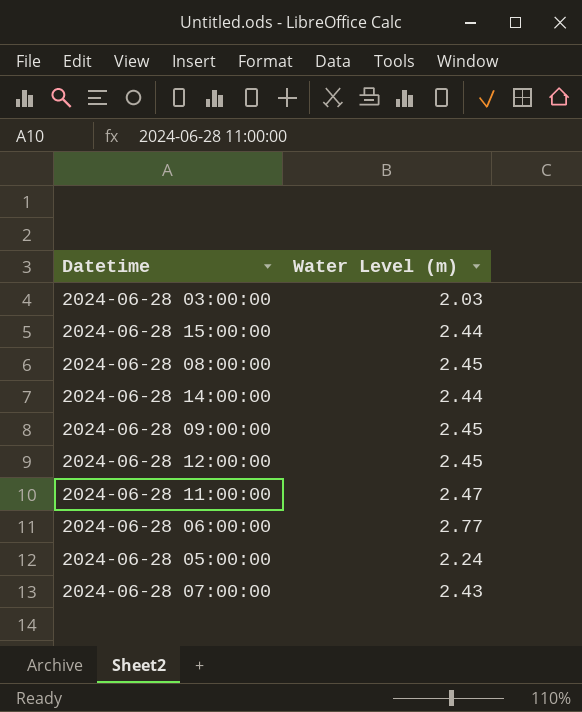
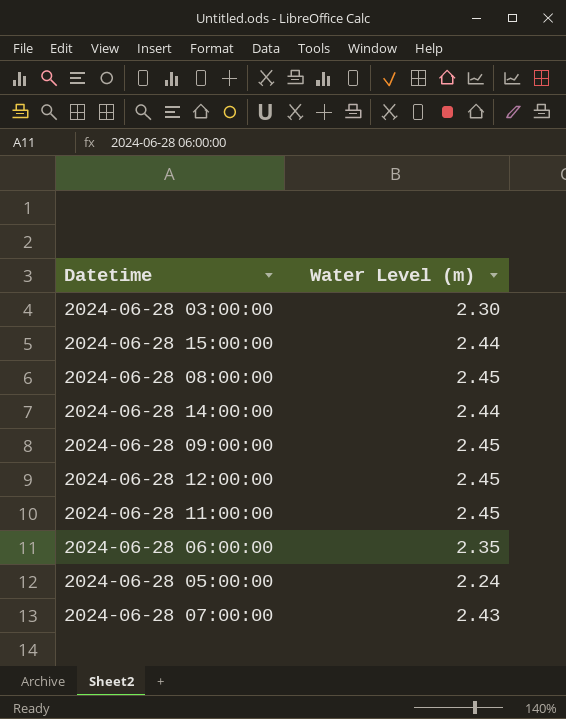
2024-06-28 03:00:00 | Water Level (m): 2.03 -> 2.30
2024-06-28 11:00:00 | Water Level (m): 2.47 -> 2.45
2024-06-28 06:00:00 | Water Level (m): 2.77 -> 2.35

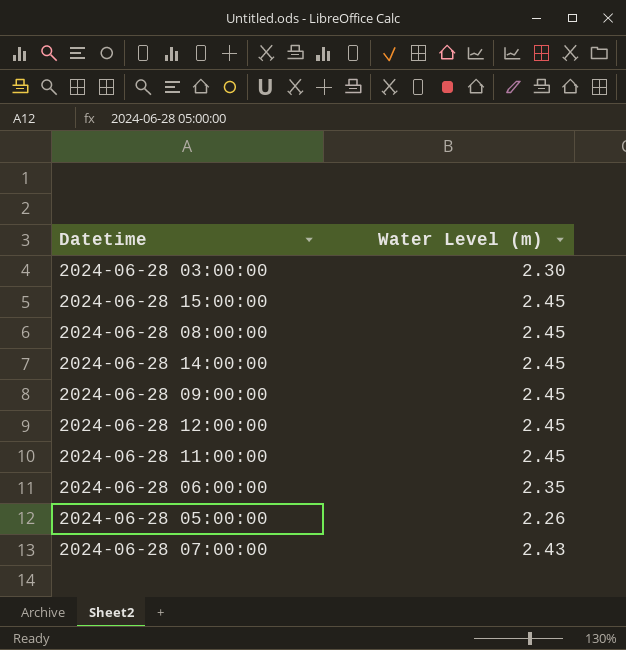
2024-06-28 15:00:00 | Water Level (m): 2.44 -> 2.45
2024-06-28 14:00:00 | Water Level (m): 2.44 -> 2.45
2024-06-28 05:00:00 | Water Level (m): 2.24 -> 2.26

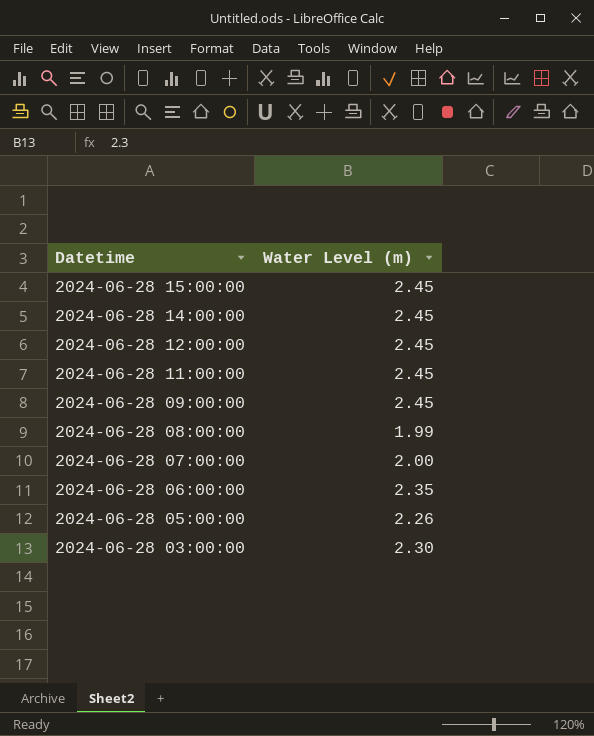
row order: none -> Datetime descending
2024-06-28 08:00:00 | Water Level (m): 2.45 -> 1.99
2024-06-28 07:00:00 | Water Level (m): 2.43 -> 2.00

